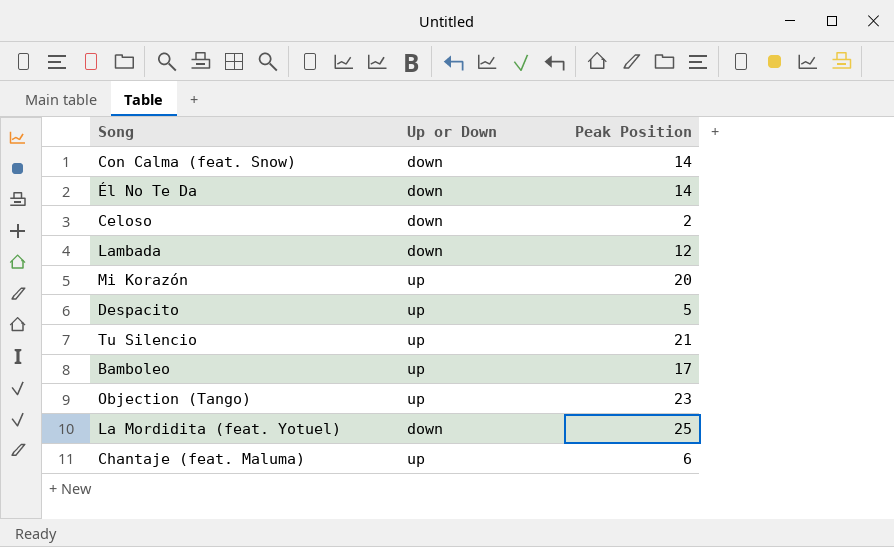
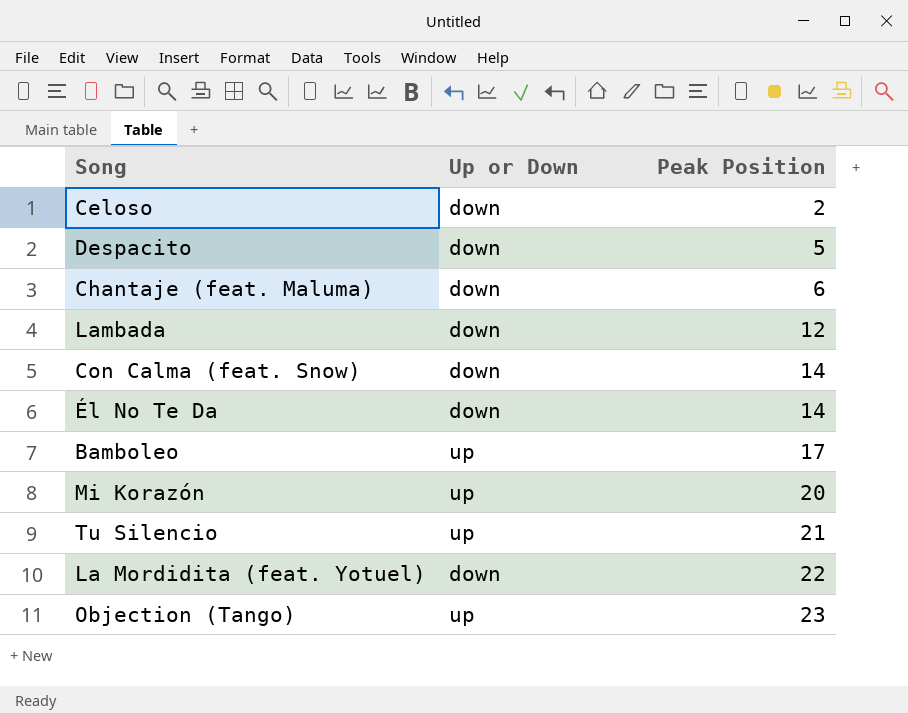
row order: none -> Peak Position ascending
Despacito | Up or Down: up -> down
Chantaje (feat. Maluma) | Up or Down: up -> down
La Mordidita (feat. Yotuel) | Peak Position: 25 -> 22

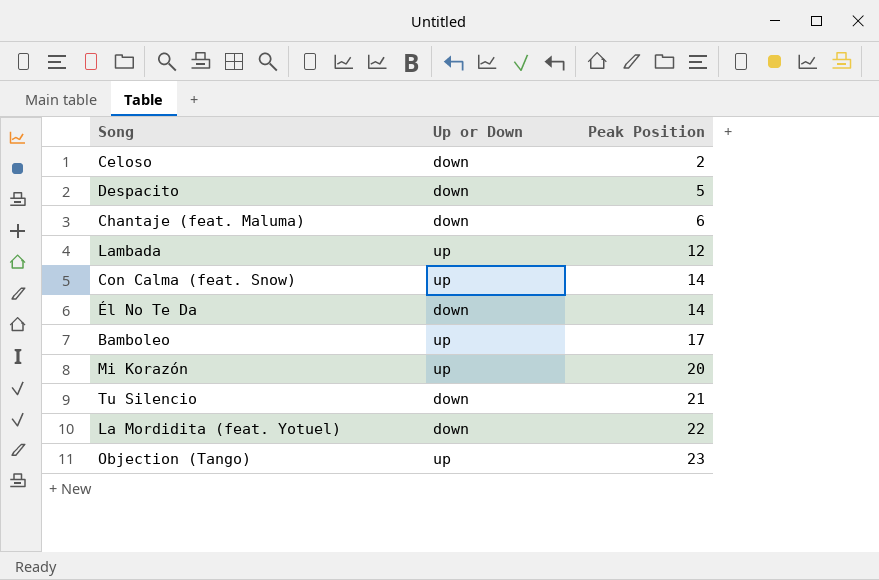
Lambada | Up or Down: down -> up
Con Calma (feat. Snow) | Up or Down: down -> up
Tu Silencio | Up or Down: up -> down

